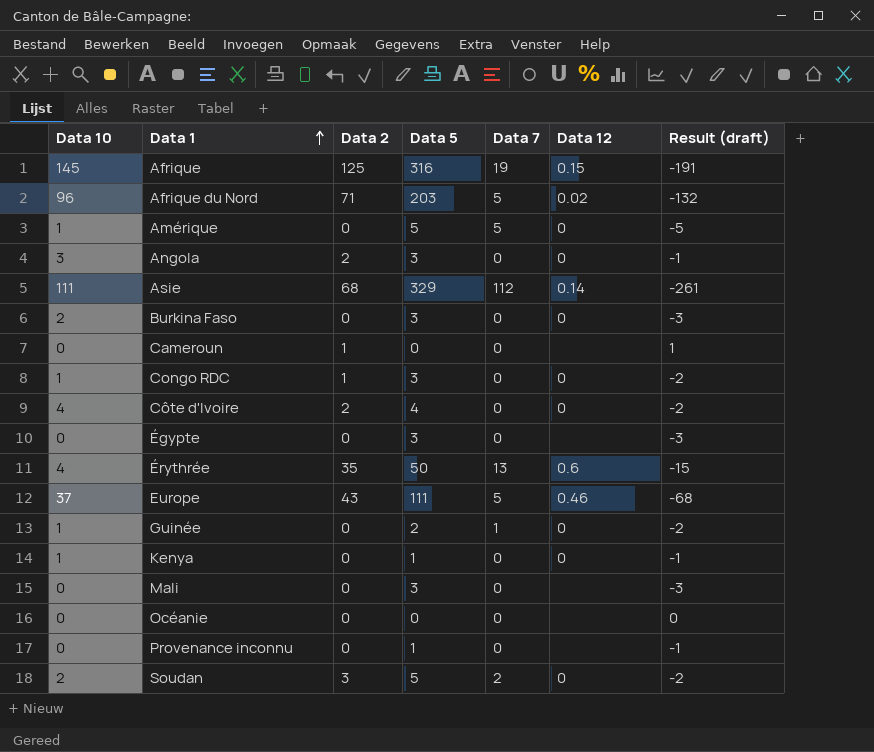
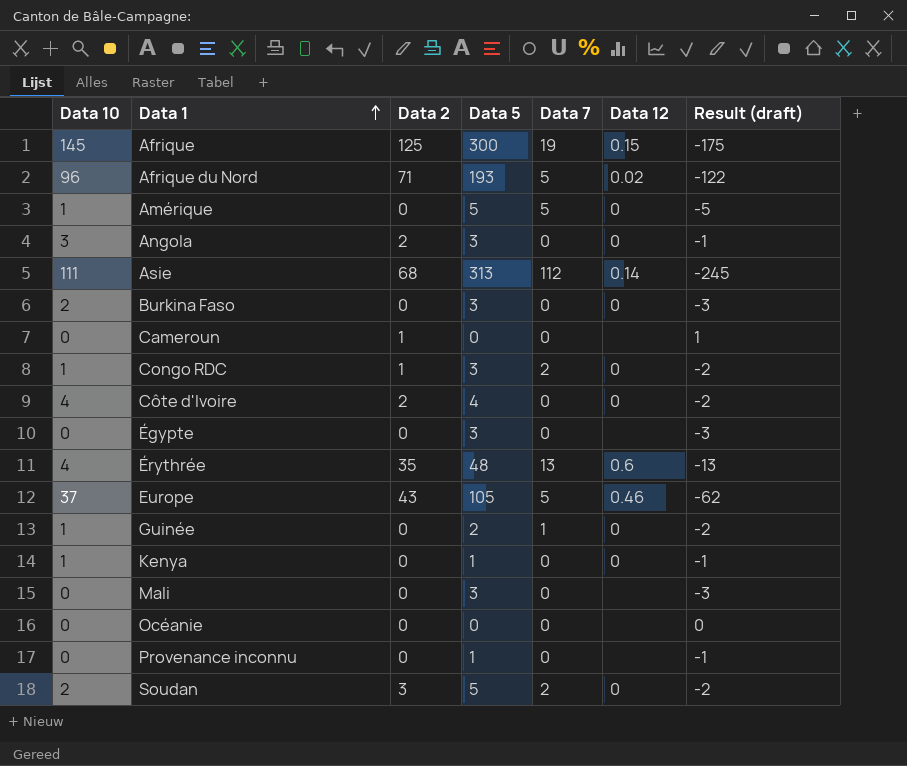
Afrique | Data 5: 316 -> 300
Afrique | Result (draft): -191 -> -175
Afrique du Nord | Data 5: 203 -> 193
Afrique du Nord | Result (draft): -132 -> -122
Asie | Data 5: 329 -> 313
Asie | Result (draft): -261 -> -245
Congo RDC | Data 7: 0 -> 2
Érythrée | Data 5: 50 -> 48
Érythrée | Result (draft): -15 -> -13
Europe | Data 5: 111 -> 105
Europe | Result (draft): -68 -> -62

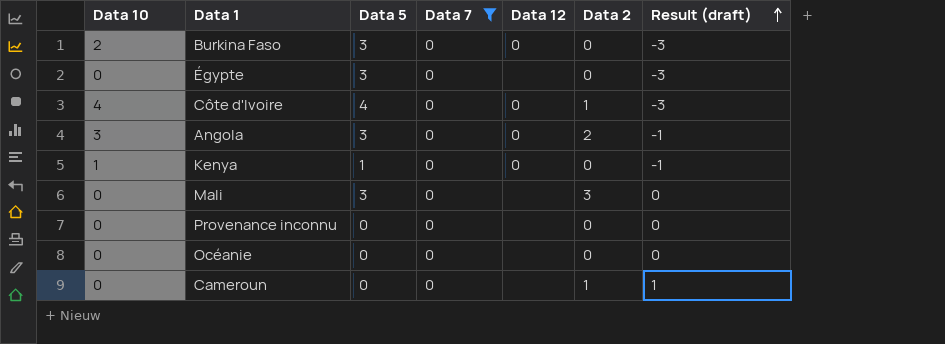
filter: none -> Data 7 = 0
row order: Data 1 ascending -> Result (draft) ascending
column Data 2 | position: 3 -> 6
Côte d'Ivoire | Data 2: 2 -> 1
Côte d'Ivoire | Result (draft): -2 -> -3
Mali | Data 2: 0 -> 3
Mali | Result (draft): -3 -> 0
Provenance inconnu | Data 5: 1 -> 0
Provenance inconnu | Result (draft): -1 -> 0

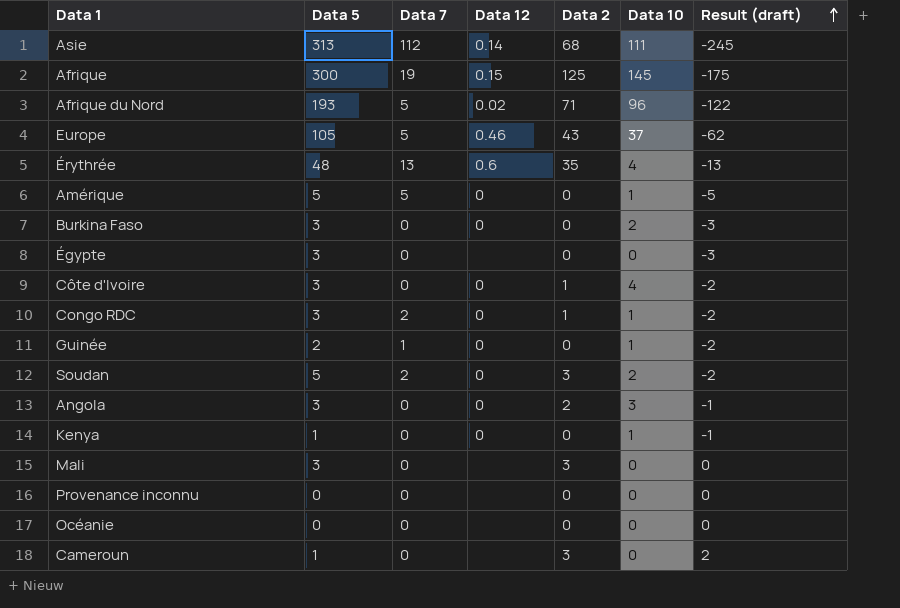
filter: Data 7 = 0 -> none
column Data 10 | position: 1 -> 6
Côte d'Ivoire | Data 5: 4 -> 3
Côte d'Ivoire | Result (draft): -3 -> -2
Cameroun | Data 5: 0 -> 1
Cameroun | Data 2: 1 -> 3
Cameroun | Result (draft): 1 -> 2

